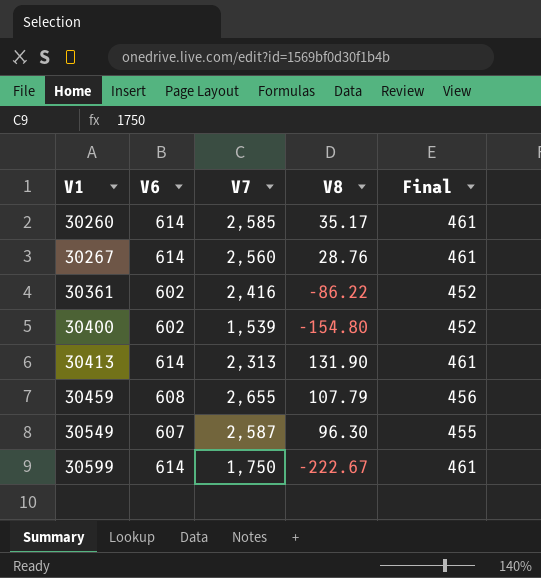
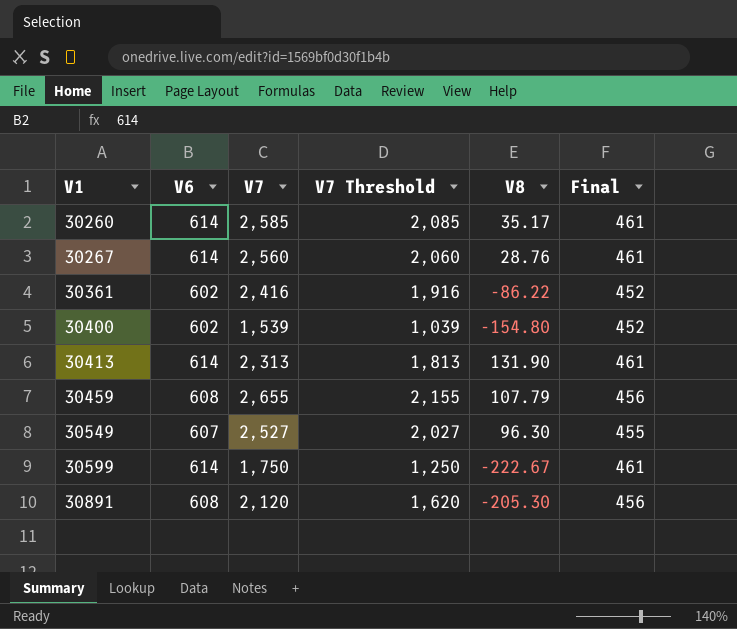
column V7 Threshold | formula: none -> [V7] - 500
30549 | V7: 2,587 -> 2,527
row 30891: none -> 608 | 2,120 | 1,620 | -205.30 | 456

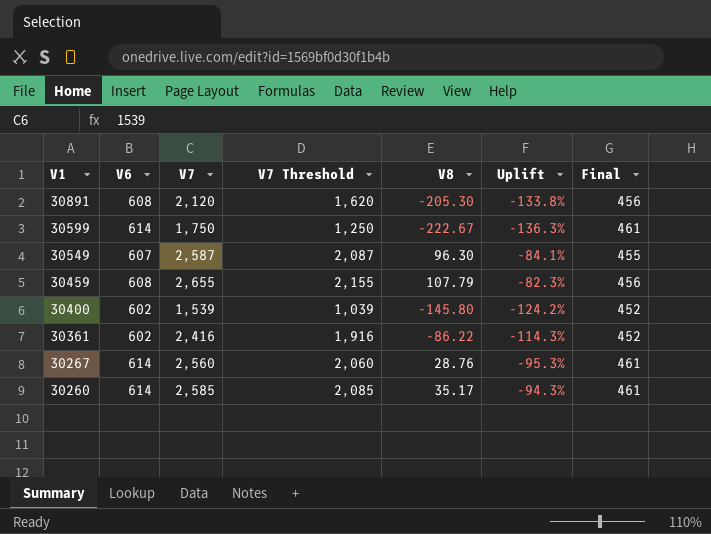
row order: V1 ascending -> V1 descending
column Uplift | formula: none -> ([V8] - [V6]) / [V6]
row 30413: 614 | 2,313 | 1,813 | 131.90 | 461 -> none
30549 | V7: 2,527 -> 2,587
30549 | V7 Threshold: 2,027 -> 2,087
30400 | V8: -154.80 -> -145.80

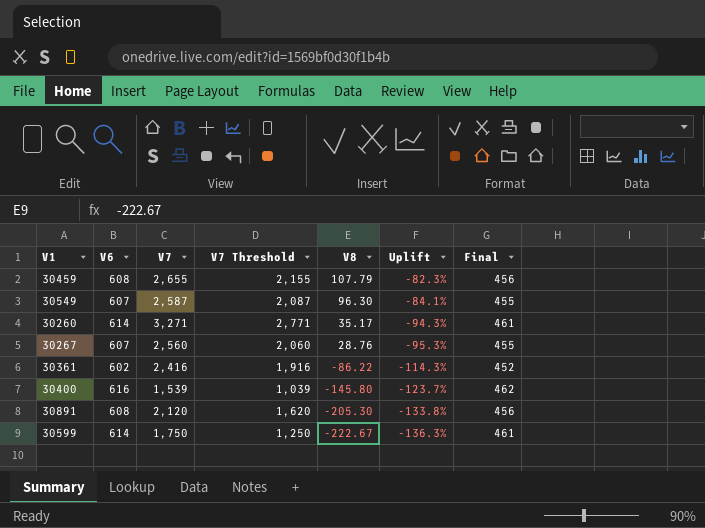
row order: V1 descending -> V8 descending
30260 | V7: 2,585 -> 3,271
30260 | V7 Threshold: 2,085 -> 2,771
30267 | V6: 614 -> 607
30267 | Final: 461 -> 455
30400 | V6: 602 -> 616
30400 | Uplift: -124.2% -> -123.7%
30400 | Final: 452 -> 462

